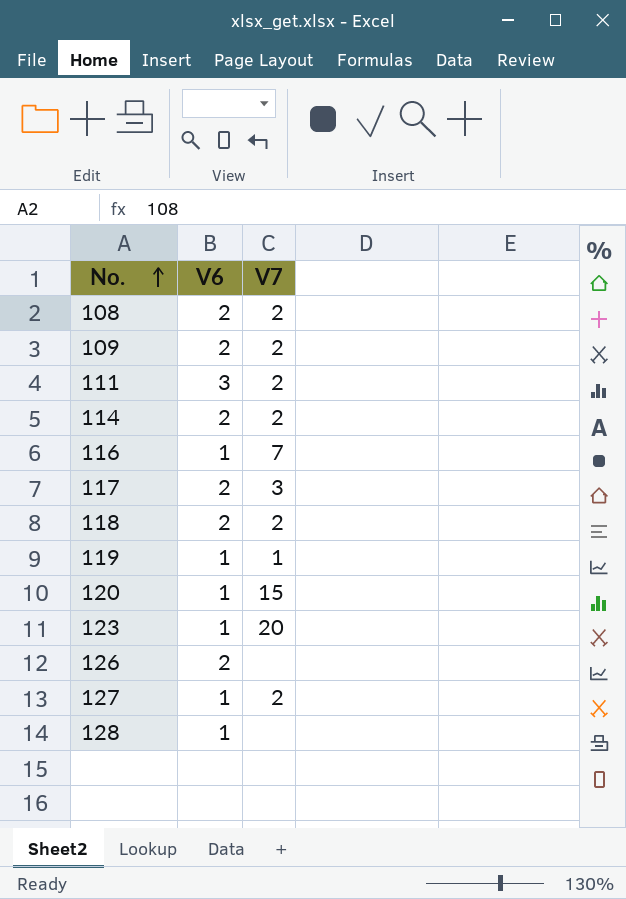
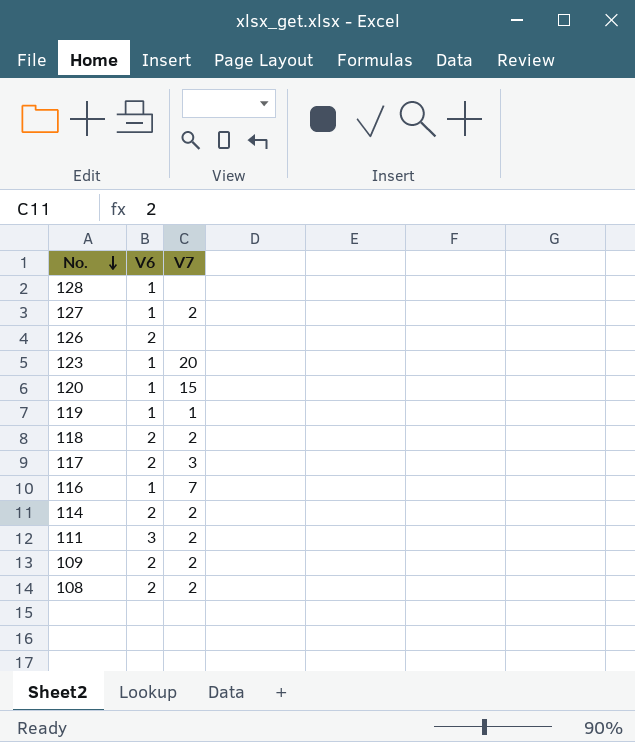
row order: No. ascending -> No. descending

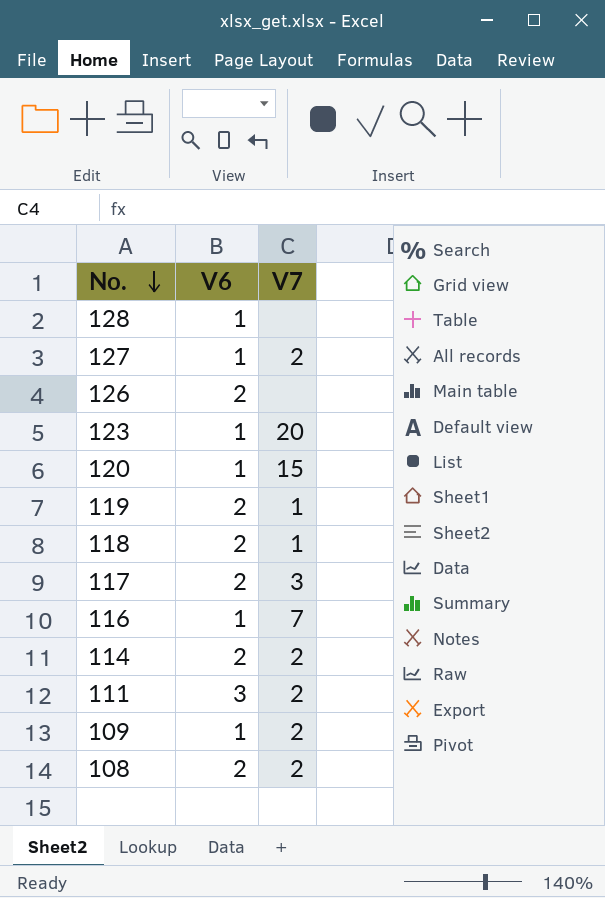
119 | V6: 1 -> 2
118 | V7: 2 -> 1
109 | V6: 2 -> 1

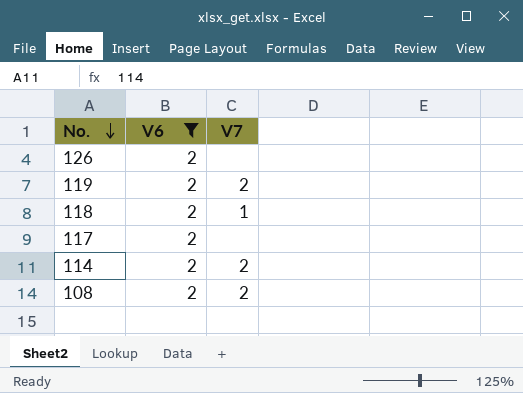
filter: none -> V6 = 2
119 | V7: 1 -> 2
117 | V7: 3 -> none

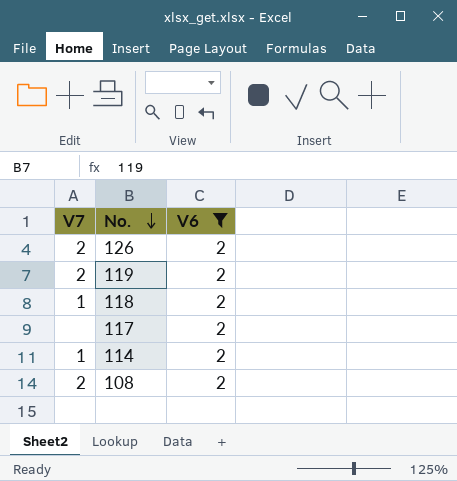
column V7 | position: 3 -> 1
126 | V7: none -> 2
114 | V7: 2 -> 1

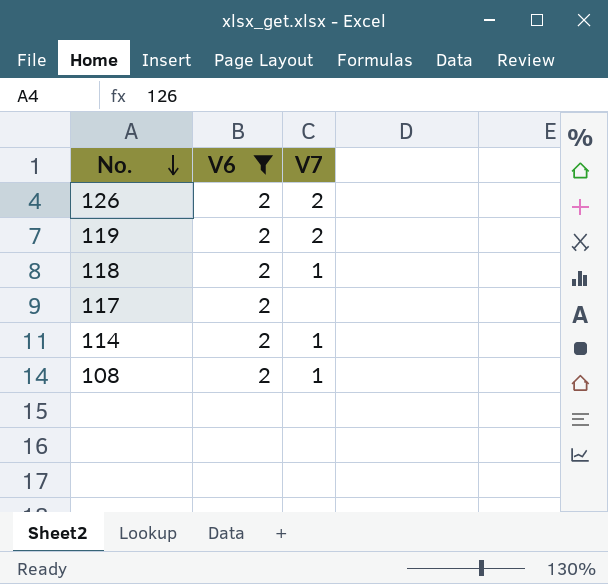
column V7 | position: 1 -> 3
108 | V7: 2 -> 1

